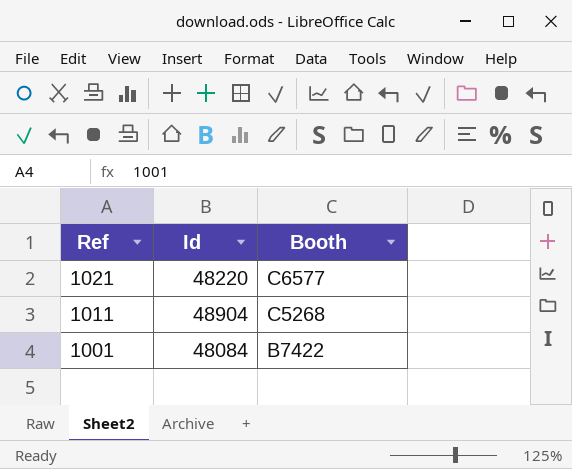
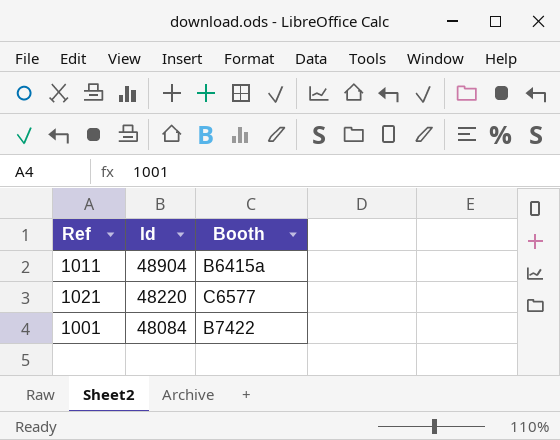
row order: Ref descending -> Id descending
1011 | Booth: C5268 -> B6415a

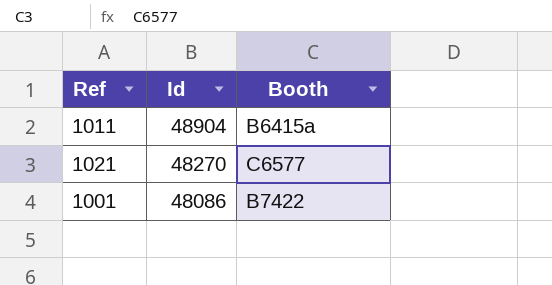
1021 | Id: 48220 -> 48270
1001 | Id: 48084 -> 48086

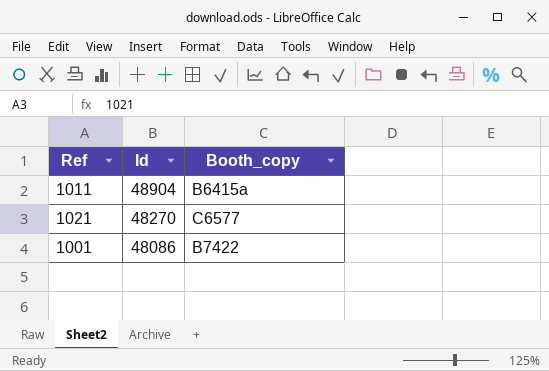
column name: Booth -> Booth_copy

